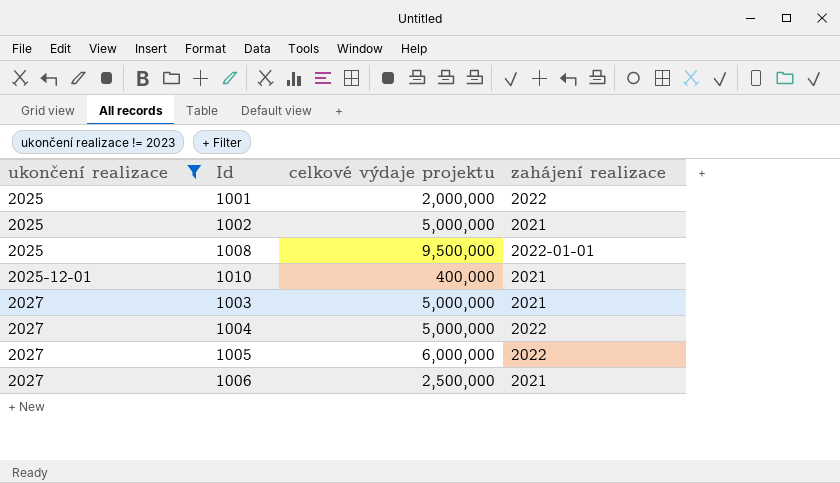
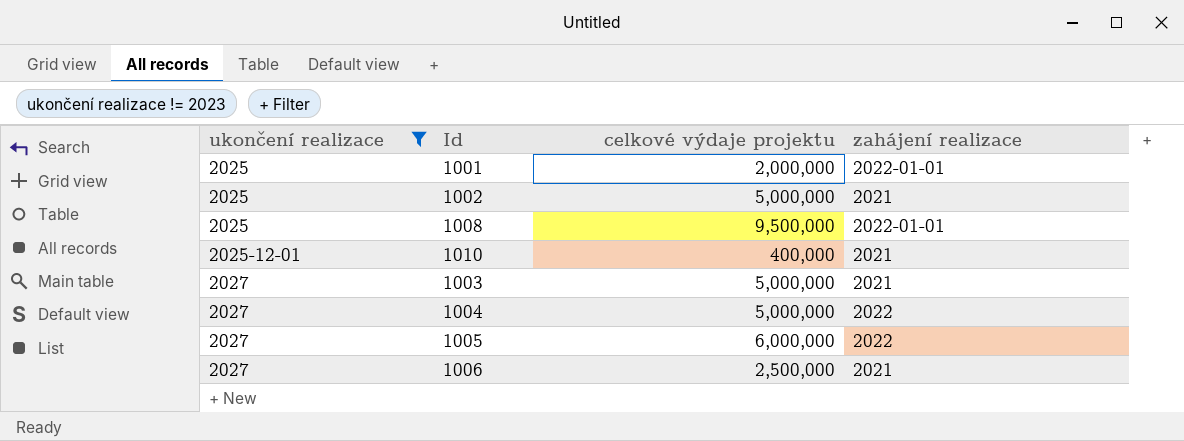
1001 | zahájení realizace: 2022 -> 2022-01-01

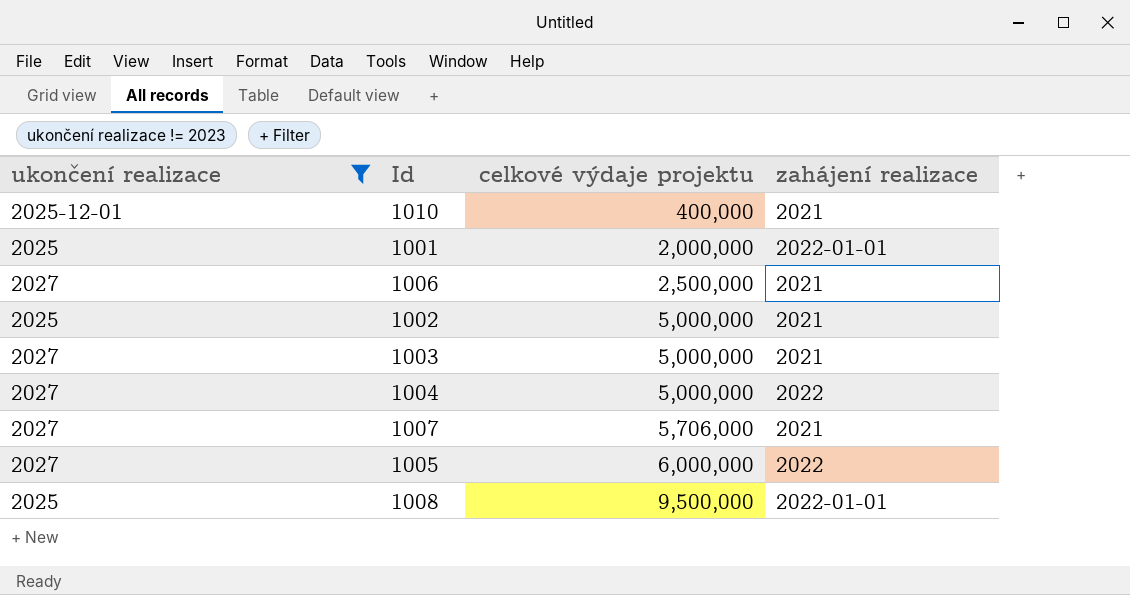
row order: ukončení realizace ascending -> celkové výdaje projektu ascending
row 1007: none -> 2027 | 5,706,000 | 2021

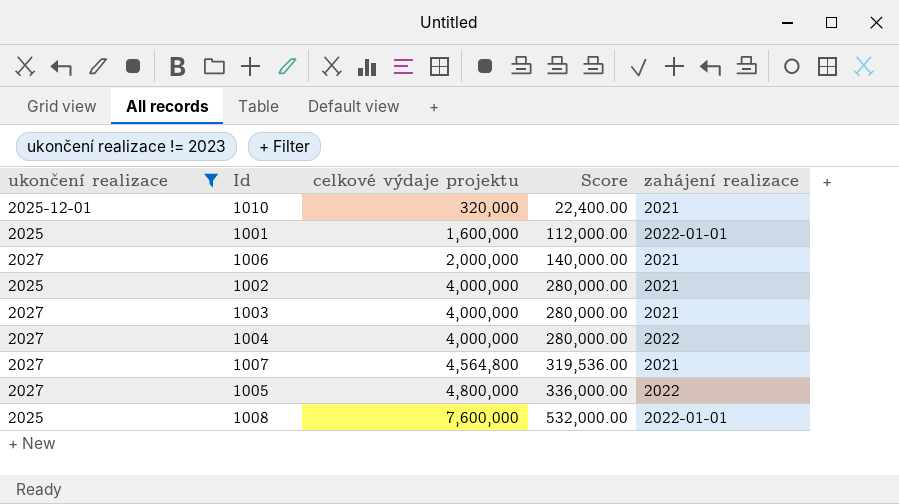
column Score | formula: none -> [celkové výdaje projektu] * 0.07
1010 | celkové výdaje projektu: 400,000 -> 320,000
1001 | celkové výdaje projektu: 2,000,000 -> 1,600,000
1006 | celkové výdaje projektu: 2,500,000 -> 2,000,000
1002 | celkové výdaje projektu: 5,000,000 -> 4,000,000
1003 | celkové výdaje projektu: 5,000,000 -> 4,000,000
1004 | celkové výdaje projektu: 5,000,000 -> 4,000,000
1007 | celkové výdaje projektu: 5,706,000 -> 4,564,800
1005 | celkové výdaje projektu: 6,000,000 -> 4,800,000
1008 | celkové výdaje projektu: 9,500,000 -> 7,600,000

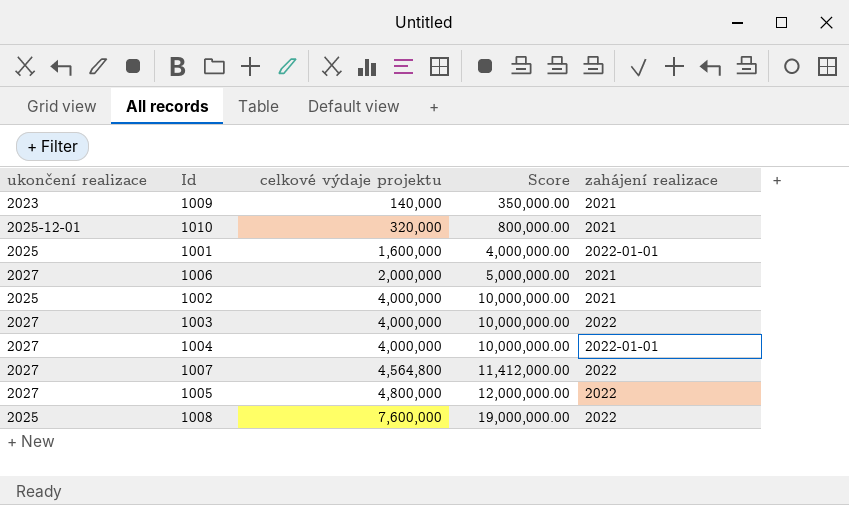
filter: ukončení realizace != 2023 -> none
column Score | formula: [celkové výdaje projektu] * 0.07 -> [celkové výdaje projektu] * 2.5
1003 | zahájení realizace: 2021 -> 2022
1004 | zahájení realizace: 2022 -> 2022-01-01
1007 | zahájení realizace: 2021 -> 2022
1008 | zahájení realizace: 2022-01-01 -> 2022

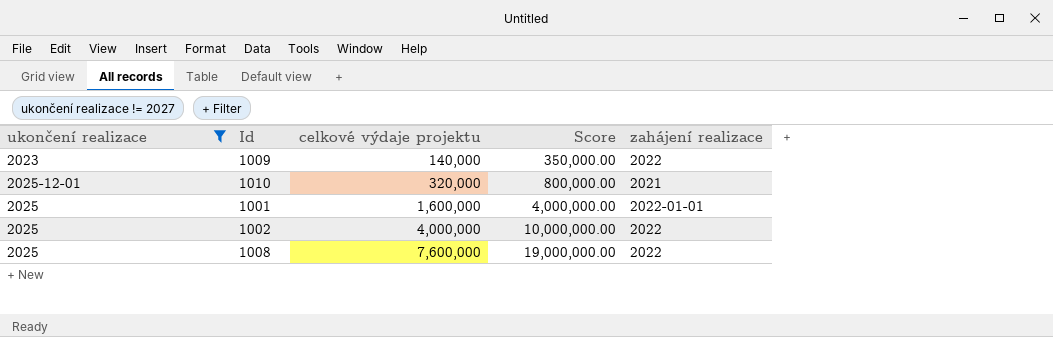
filter: none -> ukončení realizace != 2027
1009 | zahájení realizace: 2021 -> 2022
1002 | zahájení realizace: 2021 -> 2022

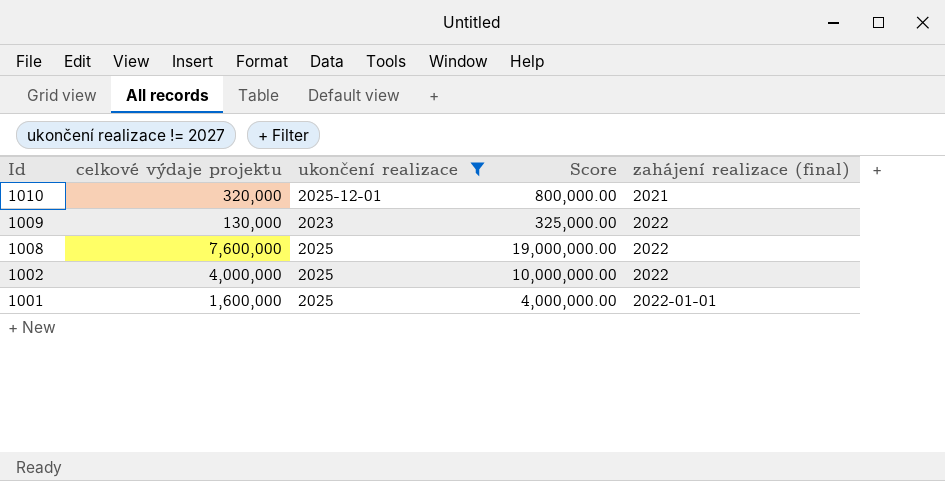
row order: celkové výdaje projektu ascending -> Id descending
column ukončení realizace | position: 1 -> 3
column name: zahájení realizace -> zahájení realizace (final)
1009 | celkové výdaje projektu: 140,000 -> 130,000
1009 | Score: 350,000.00 -> 325,000.00

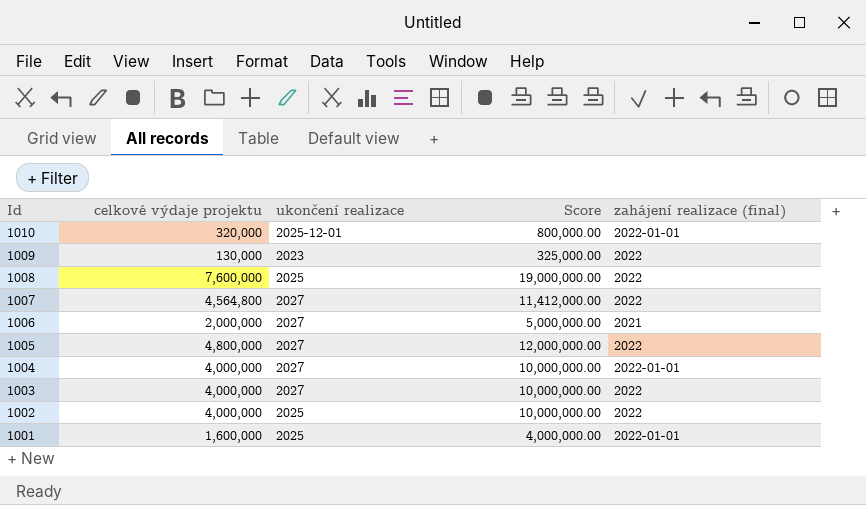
filter: ukončení realizace != 2027 -> none
1010 | zahájení realizace (final): 2021 -> 2022-01-01

